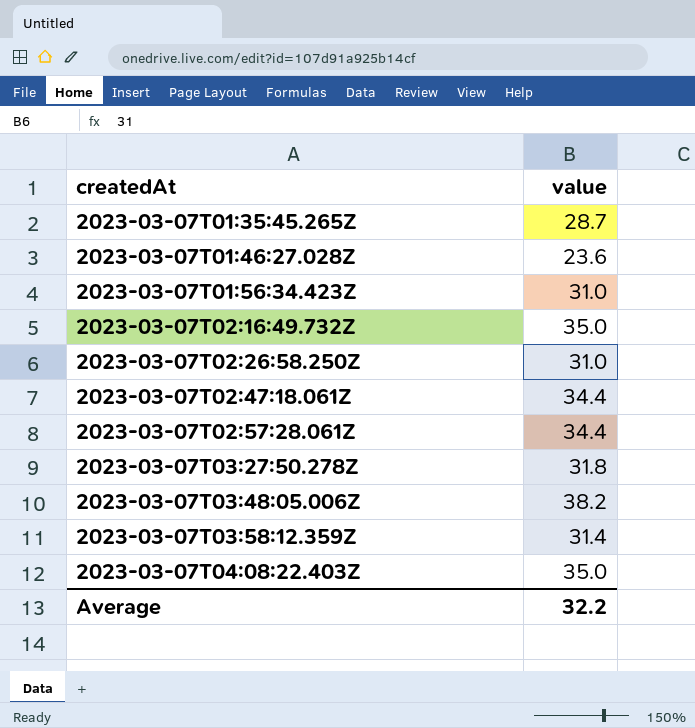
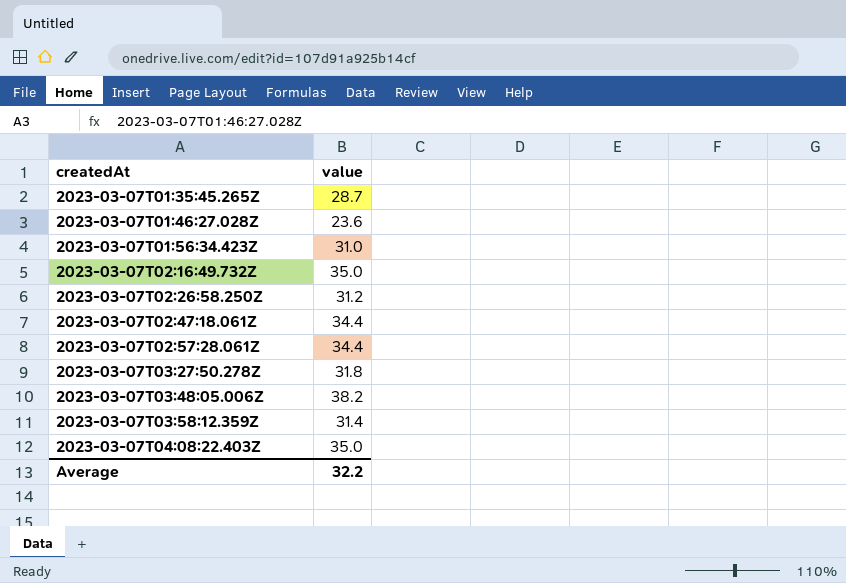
2023-03-07T02:26:58.250Z | value: 31.0 -> 31.2

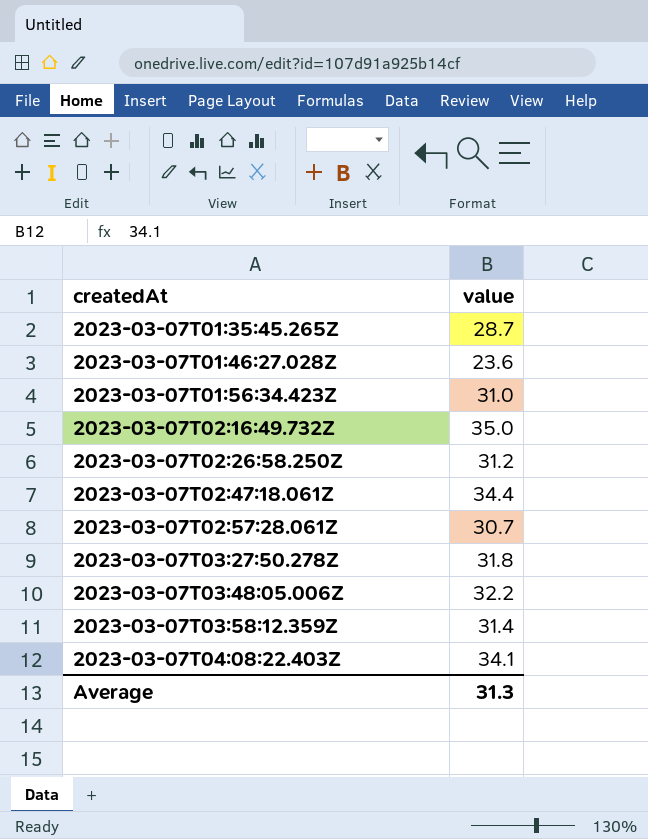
2023-03-07T02:57:28.061Z | value: 34.4 -> 30.7
2023-03-07T03:48:05.006Z | value: 38.2 -> 32.2
2023-03-07T04:08:22.403Z | value: 35.0 -> 34.1
Average | value: 32.2 -> 31.3

